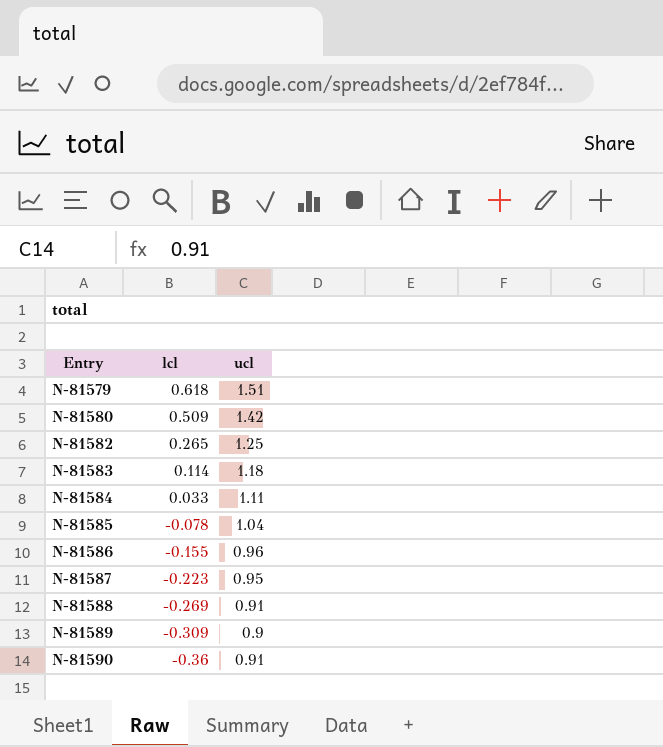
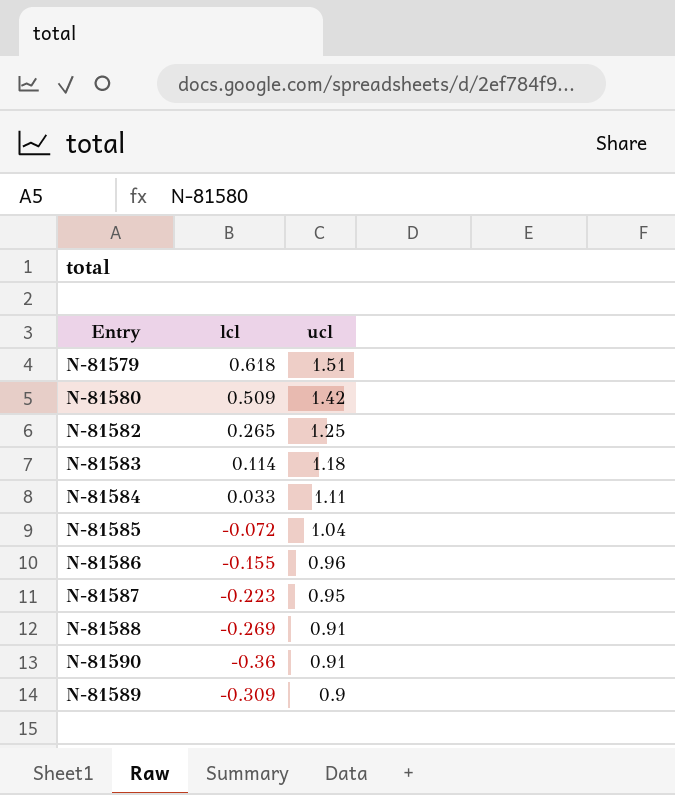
row order: Entry ascending -> ucl descending
N-81585 | lcl: -0.078 -> -0.072

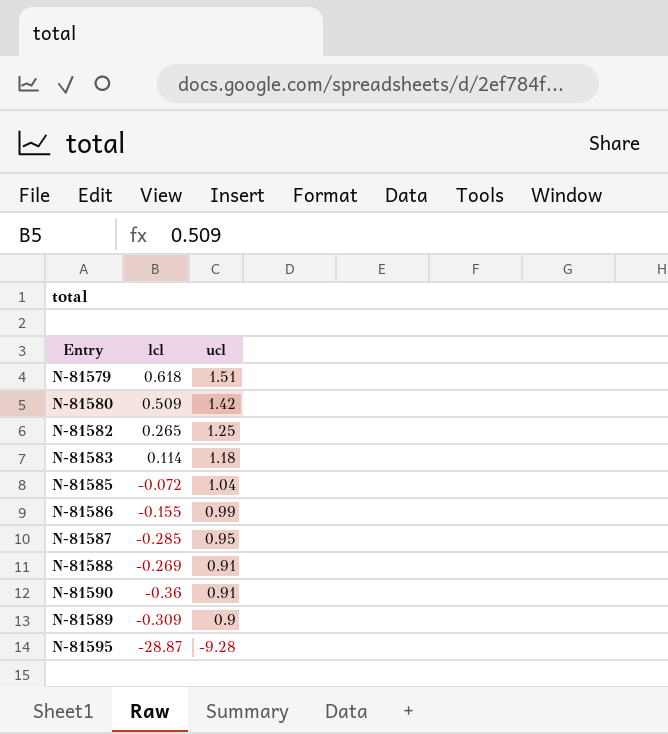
row N-81584: 0.033 | 1.11 -> none
N-81586 | ucl: 0.96 -> 0.99
N-81587 | lcl: -0.223 -> -0.285
row N-81595: none -> -28.87 | -9.28

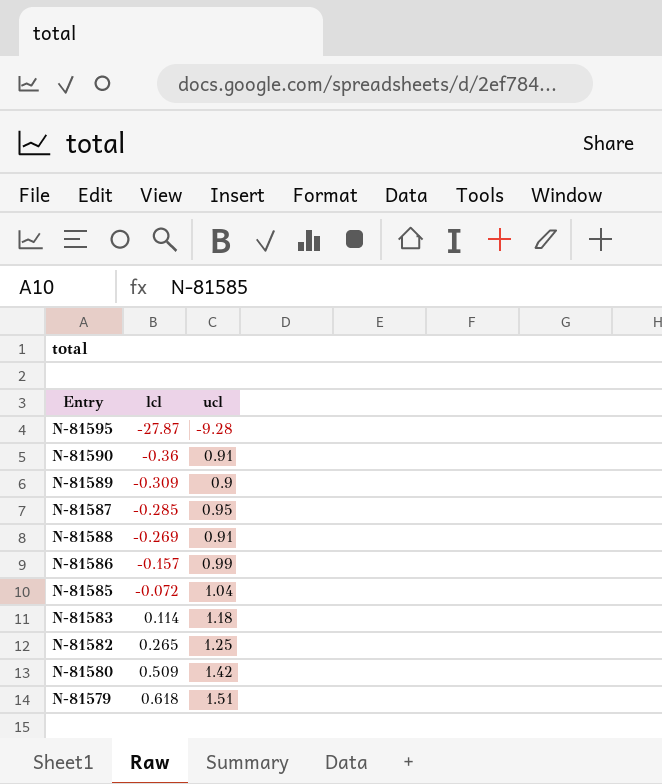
row order: ucl descending -> lcl ascending
N-81595 | lcl: -28.87 -> -27.87
N-81586 | lcl: -0.155 -> -0.157

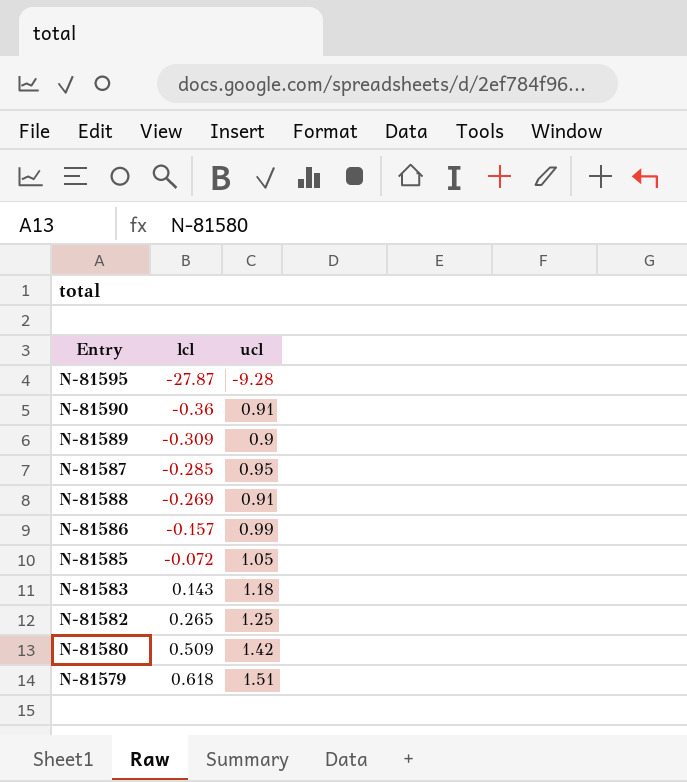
N-81585 | ucl: 1.04 -> 1.05
N-81583 | lcl: 0.114 -> 0.143

